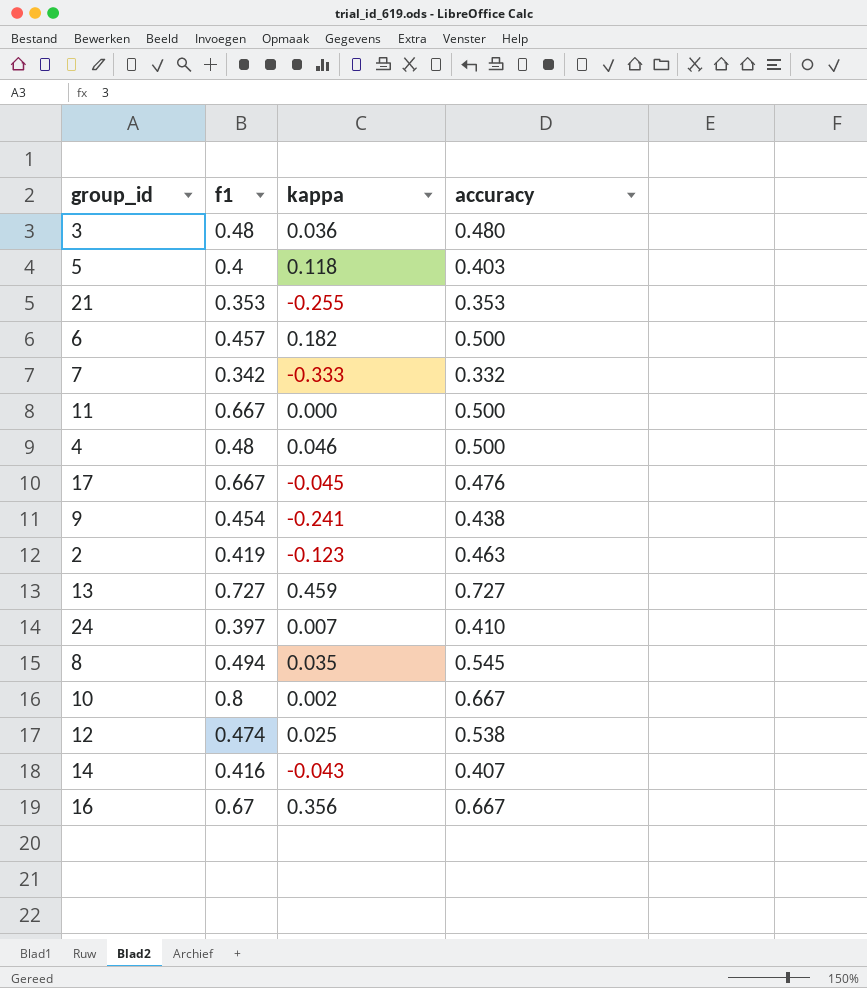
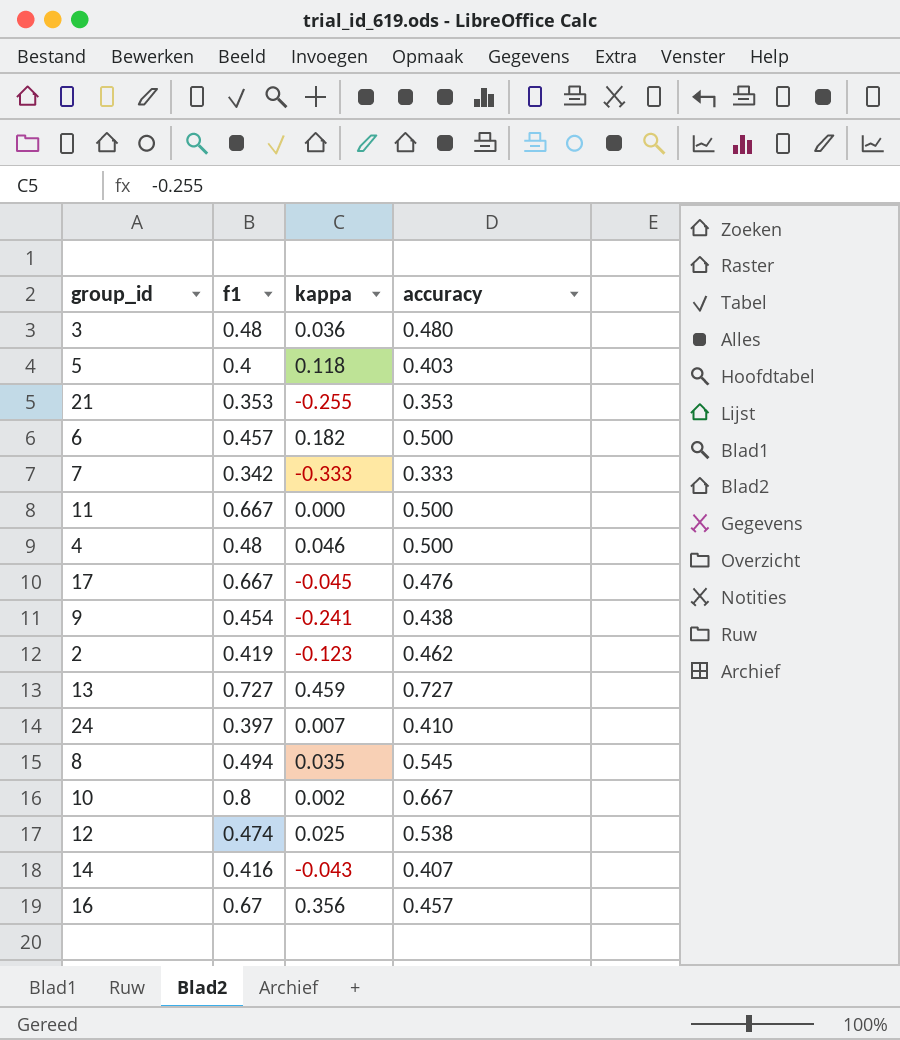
7 | accuracy: 0.332 -> 0.333
2 | accuracy: 0.463 -> 0.462
16 | accuracy: 0.667 -> 0.457

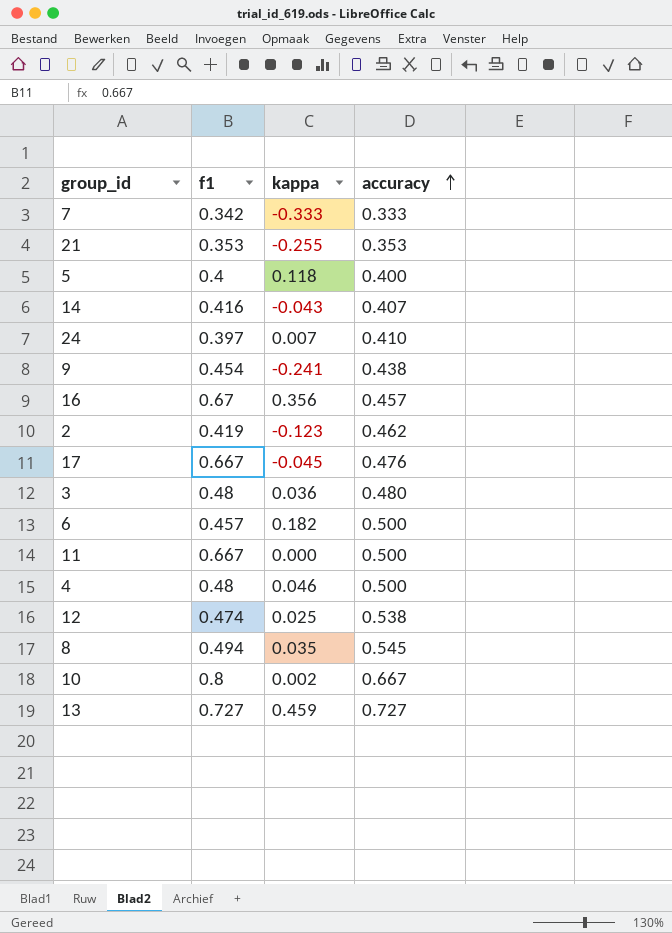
row order: none -> accuracy ascending
5 | accuracy: 0.403 -> 0.400

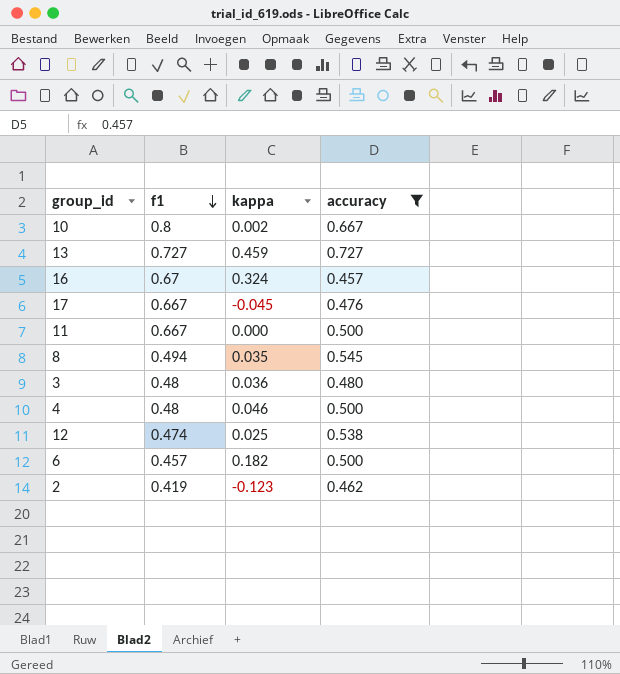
filter: none -> accuracy >= 0.457
row order: accuracy ascending -> f1 descending
16 | kappa: 0.356 -> 0.324

